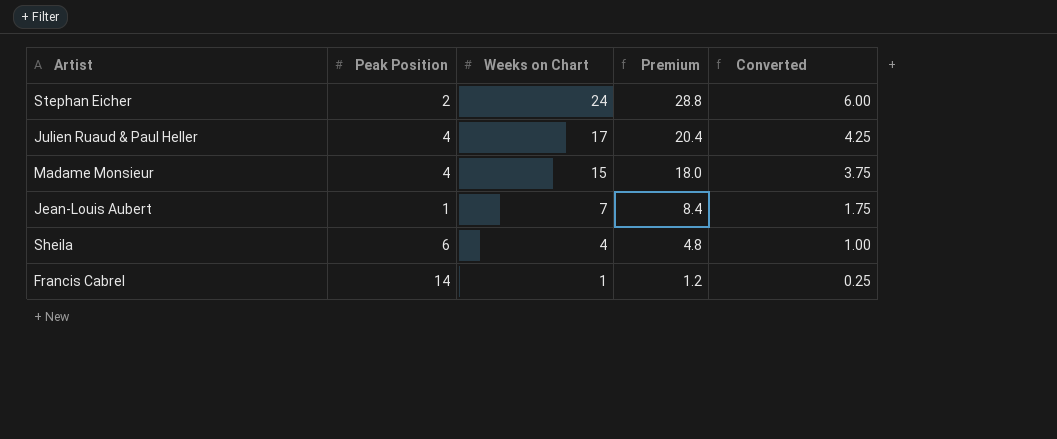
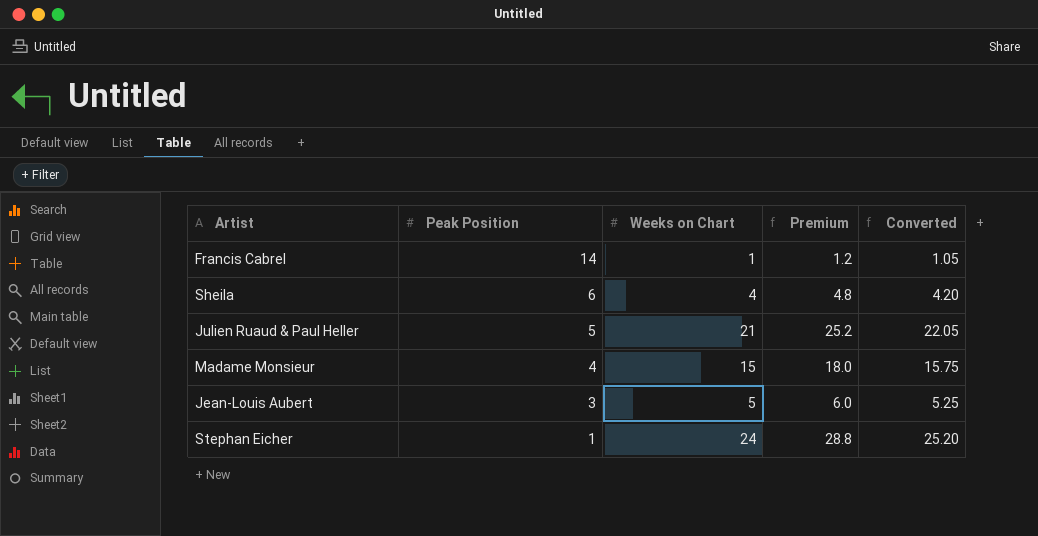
row order: Weeks on Chart descending -> Peak Position descending
column Converted | formula: [Weeks on Chart] * 0.25 -> [Weeks on Chart] * 1.05
Julien Ruaud & Paul Heller | Peak Position: 4 -> 5
Julien Ruaud & Paul Heller | Weeks on Chart: 17 -> 21
Julien Ruaud & Paul Heller | Premium: 20.4 -> 25.2
Jean-Louis Aubert | Peak Position: 1 -> 3
Jean-Louis Aubert | Weeks on Chart: 7 -> 5
Jean-Louis Aubert | Premium: 8.4 -> 6.0
Stephan Eicher | Peak Position: 2 -> 1

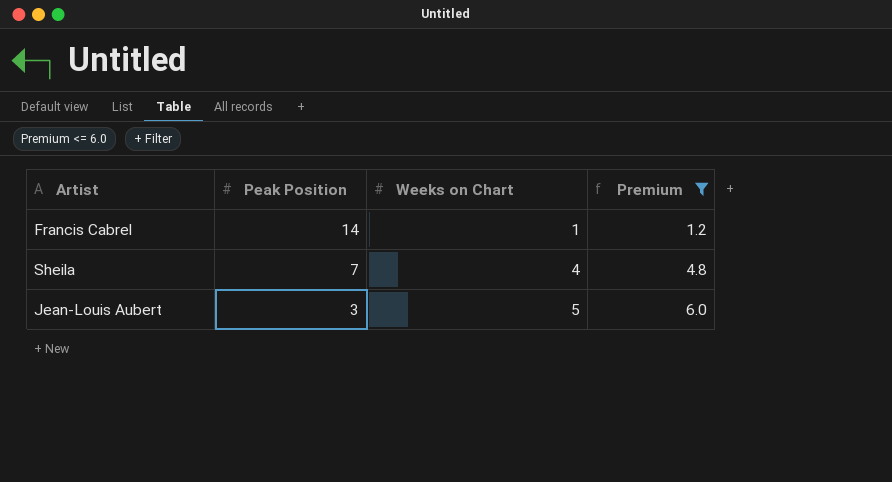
filter: none -> Premium <= 6.0
column Converted | formula: [Weeks on Chart] * 1.05 -> none
Sheila | Peak Position: 6 -> 7

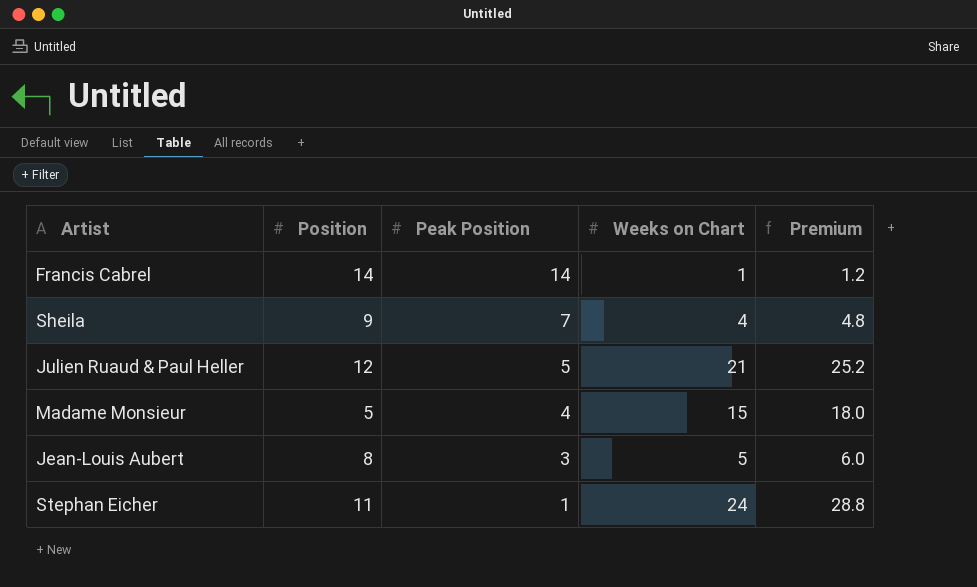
filter: Premium <= 6.0 -> none
column Position | position: none -> 2

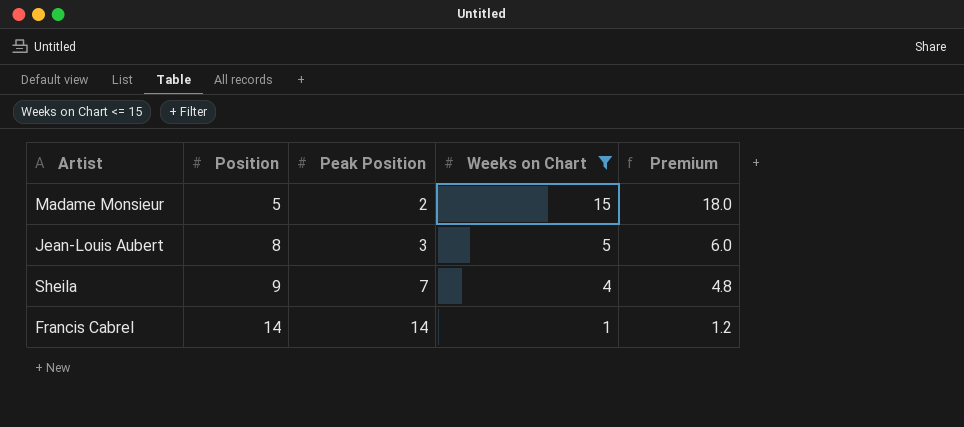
filter: none -> Weeks on Chart <= 15
row order: Peak Position descending -> Position ascending
Madame Monsieur | Peak Position: 4 -> 2

